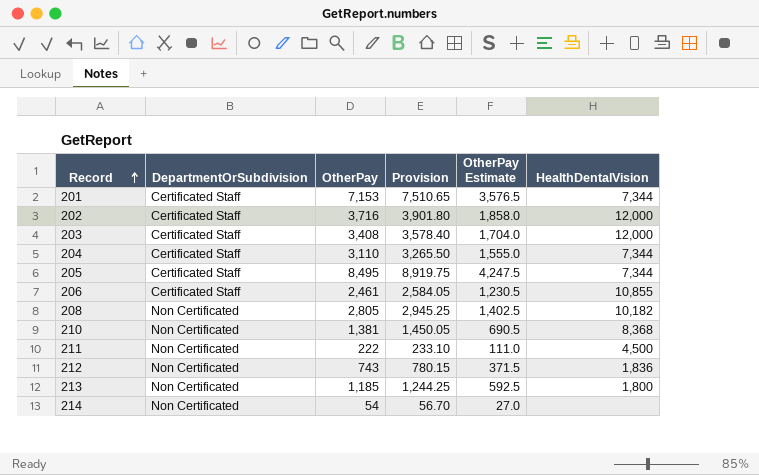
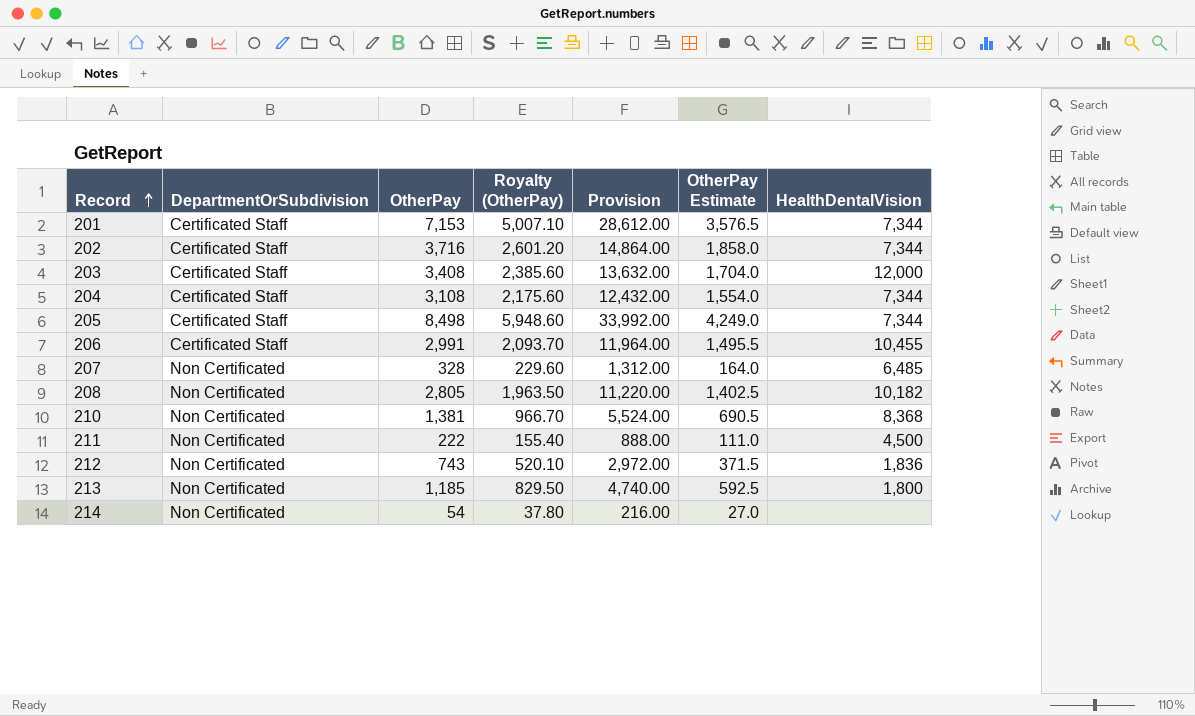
column Royalty (OtherPay) | formula: none -> [OtherPay] * 0.7
column Provision | formula: [OtherPay] * 1.05 -> [OtherPay] * 4
202 | HealthDentalVision: 12,000 -> 7,344
204 | OtherPay: 3,110 -> 3,108
204 | OtherPay Estimate: 1,555.0 -> 1,554.0
205 | OtherPay: 8,495 -> 8,498
205 | OtherPay Estimate: 4,247.5 -> 4,249.0
206 | OtherPay: 2,461 -> 2,991
206 | OtherPay Estimate: 1,230.5 -> 1,495.5
206 | HealthDentalVision: 10,855 -> 10,455
row 207: none -> Non Certificated | 328 | 229.60 | 1,312.00 | 164.0 | 6,485

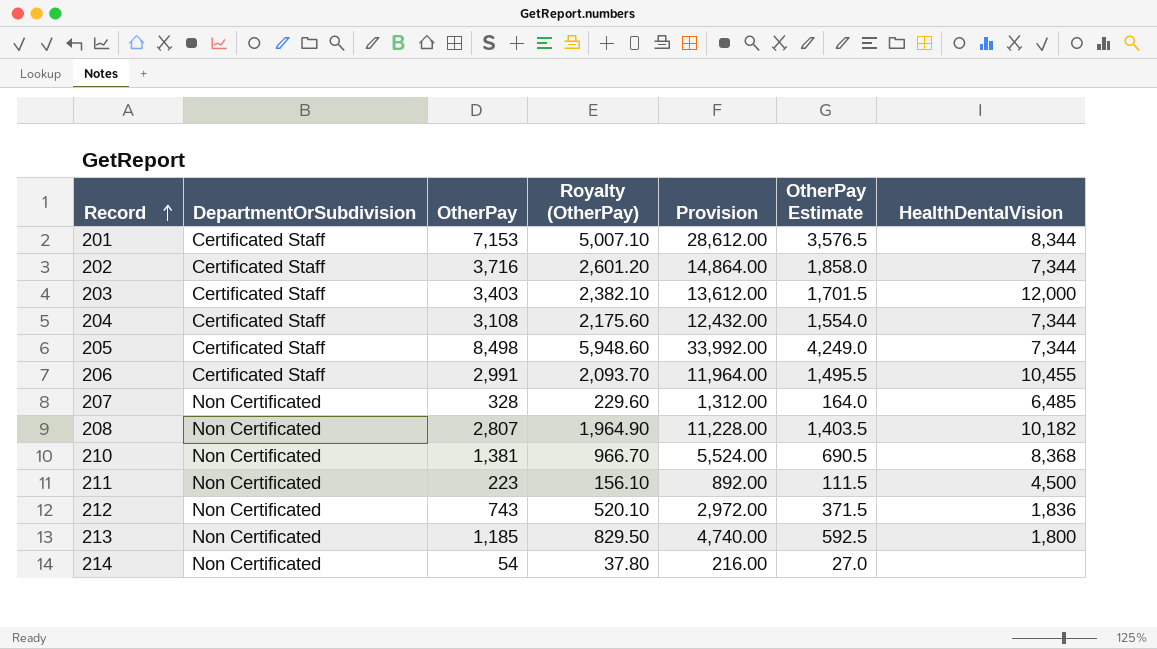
201 | HealthDentalVision: 7,344 -> 8,344
203 | OtherPay: 3,408 -> 3,403
203 | Royalty (OtherPay): 2,385.60 -> 2,382.10
203 | Provision: 13,632.00 -> 13,612.00
203 | OtherPay Estimate: 1,704.0 -> 1,701.5
208 | OtherPay: 2,805 -> 2,807
208 | Royalty (OtherPay): 1,963.50 -> 1,964.90
208 | Provision: 11,220.00 -> 11,228.00
208 | OtherPay Estimate: 1,402.5 -> 1,403.5
211 | OtherPay: 222 -> 223
211 | Royalty (OtherPay): 155.40 -> 156.10
211 | Provision: 888.00 -> 892.00
211 | OtherPay Estimate: 111.0 -> 111.5

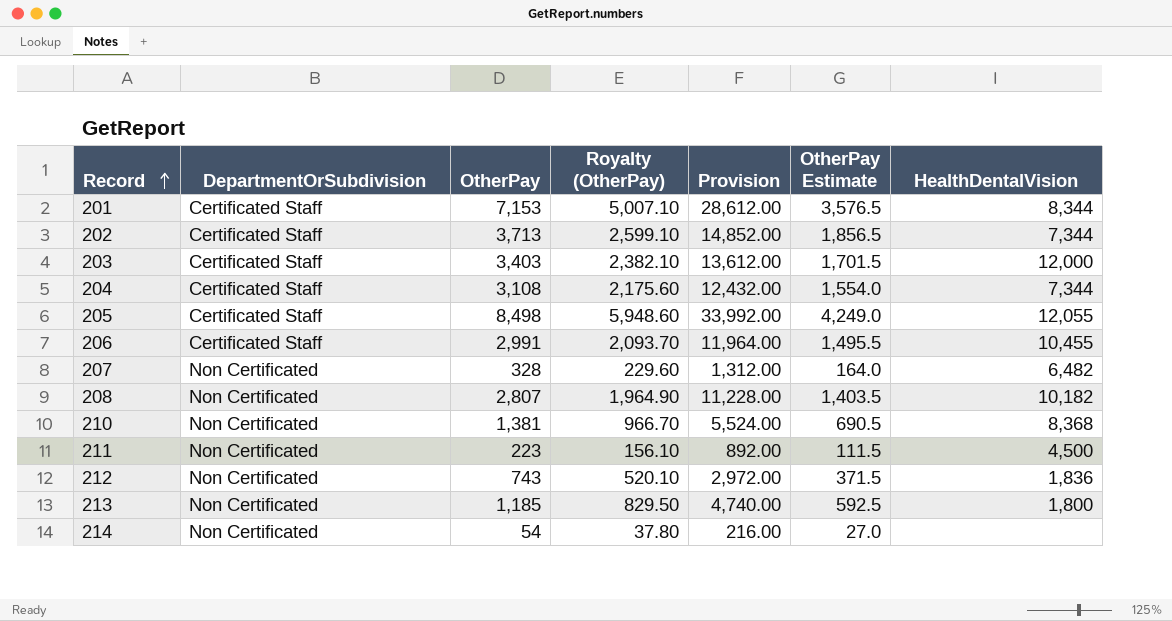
202 | OtherPay: 3,716 -> 3,713
202 | Royalty (OtherPay): 2,601.20 -> 2,599.10
202 | Provision: 14,864.00 -> 14,852.00
202 | OtherPay Estimate: 1,858.0 -> 1,856.5
205 | HealthDentalVision: 7,344 -> 12,055
207 | HealthDentalVision: 6,485 -> 6,482

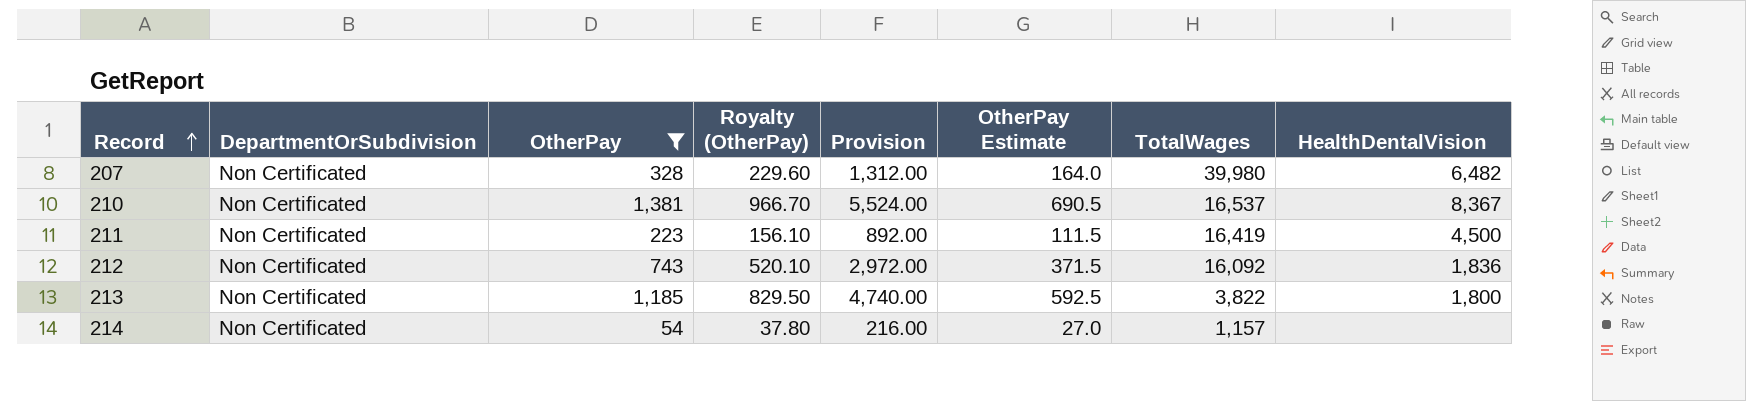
filter: none -> OtherPay <= 1,381
column TotalWages | position: none -> 7
210 | HealthDentalVision: 8,368 -> 8,367

